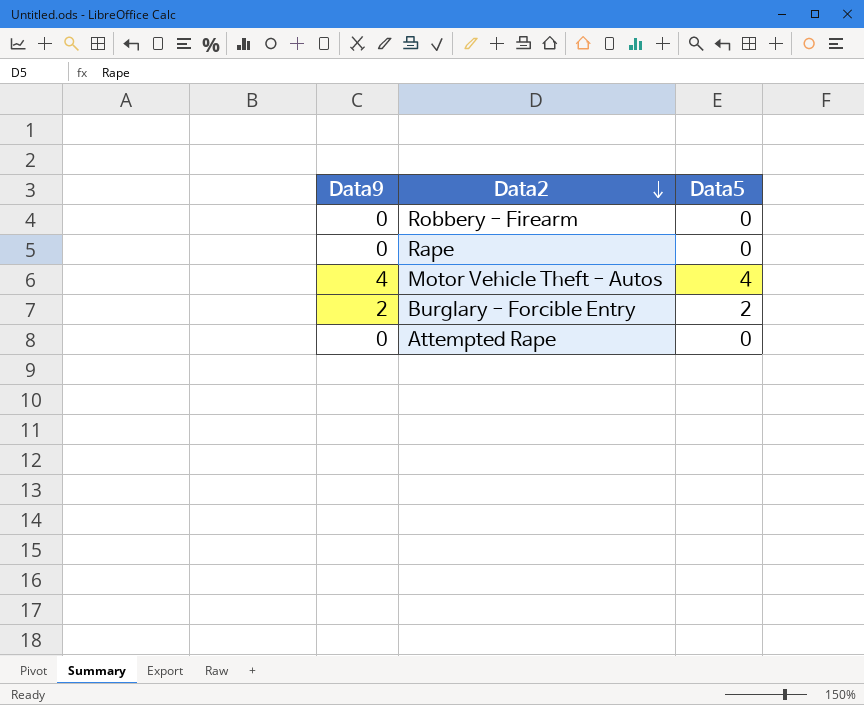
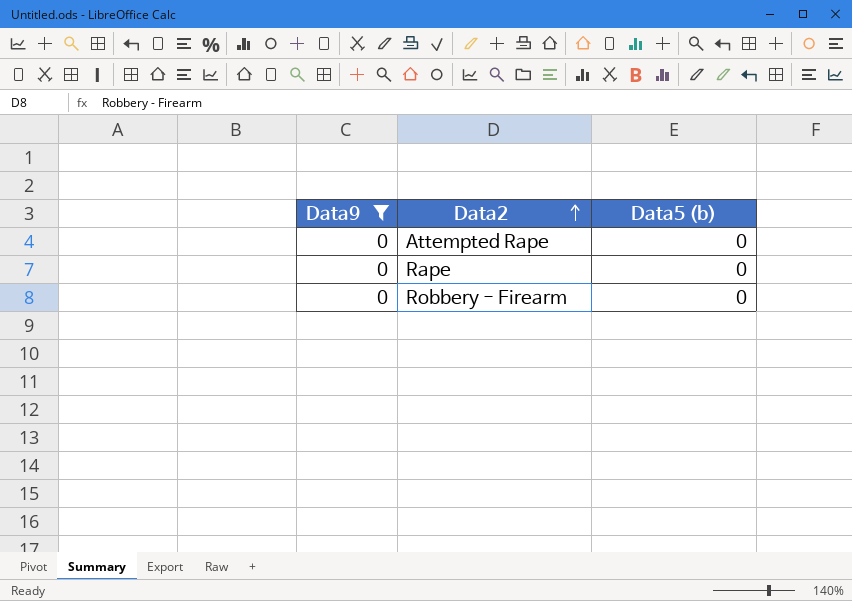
filter: none -> Data9 = 0
row order: Data2 descending -> Data2 ascending
column name: Data5 -> Data5 (b)

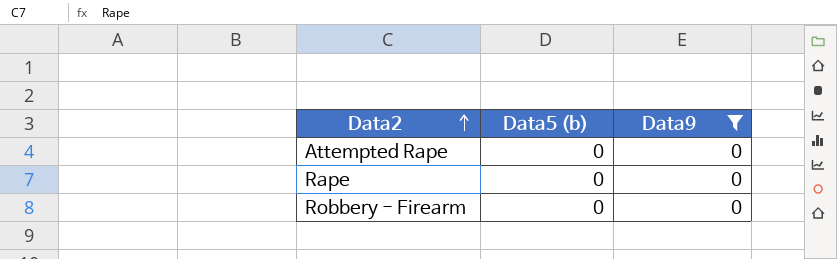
column Data9 | position: 1 -> 3

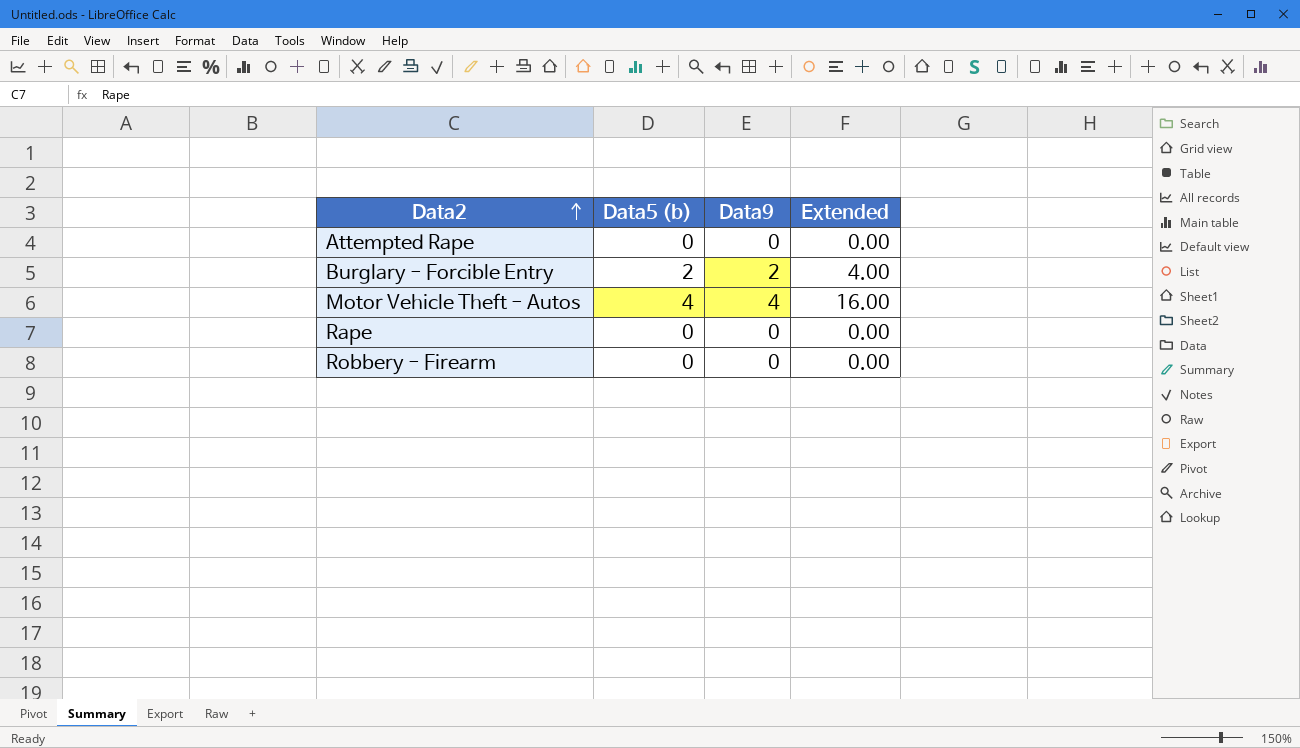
filter: Data9 = 0 -> none
column Extended | formula: none -> [Data5 (b)] * [Data9]

